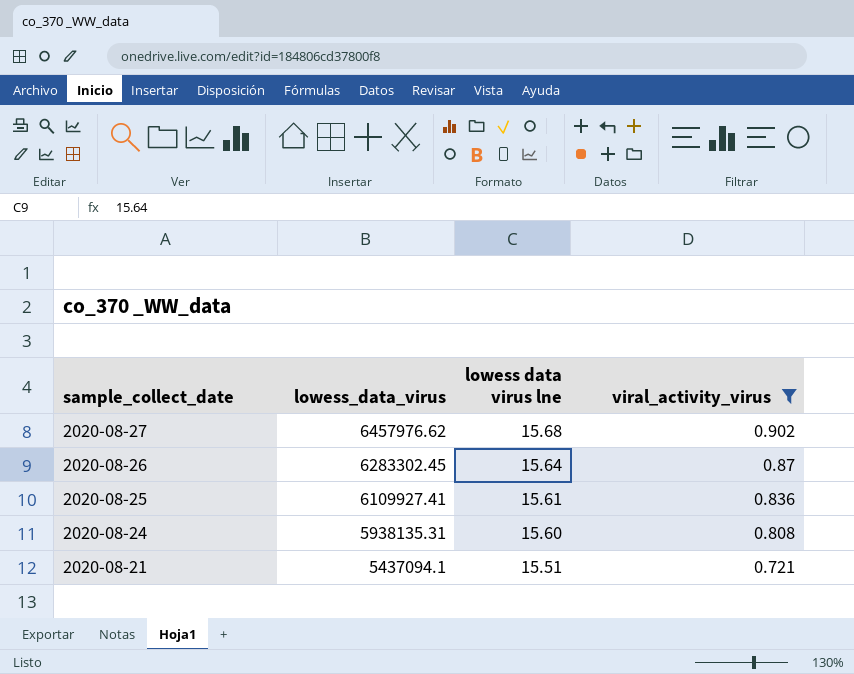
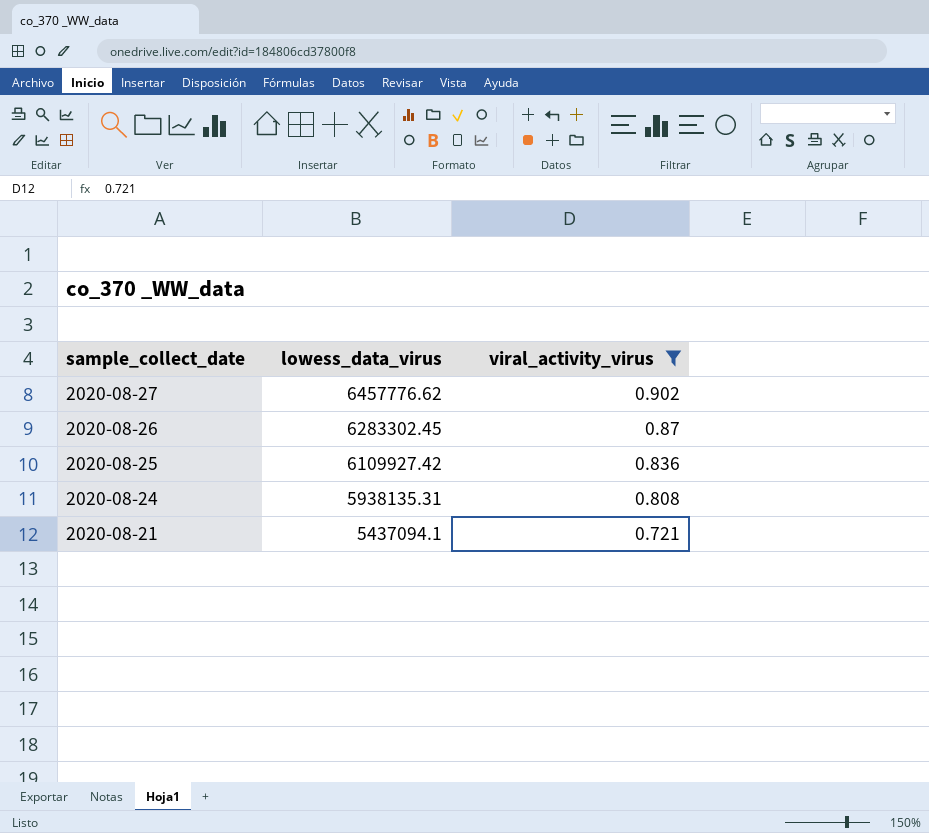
column lowess data virus lne | position: 3 -> none
2020-08-27 | lowess_data_virus: 6457976.62 -> 6457776.62
2020-08-25 | lowess_data_virus: 6109927.41 -> 6109927.42

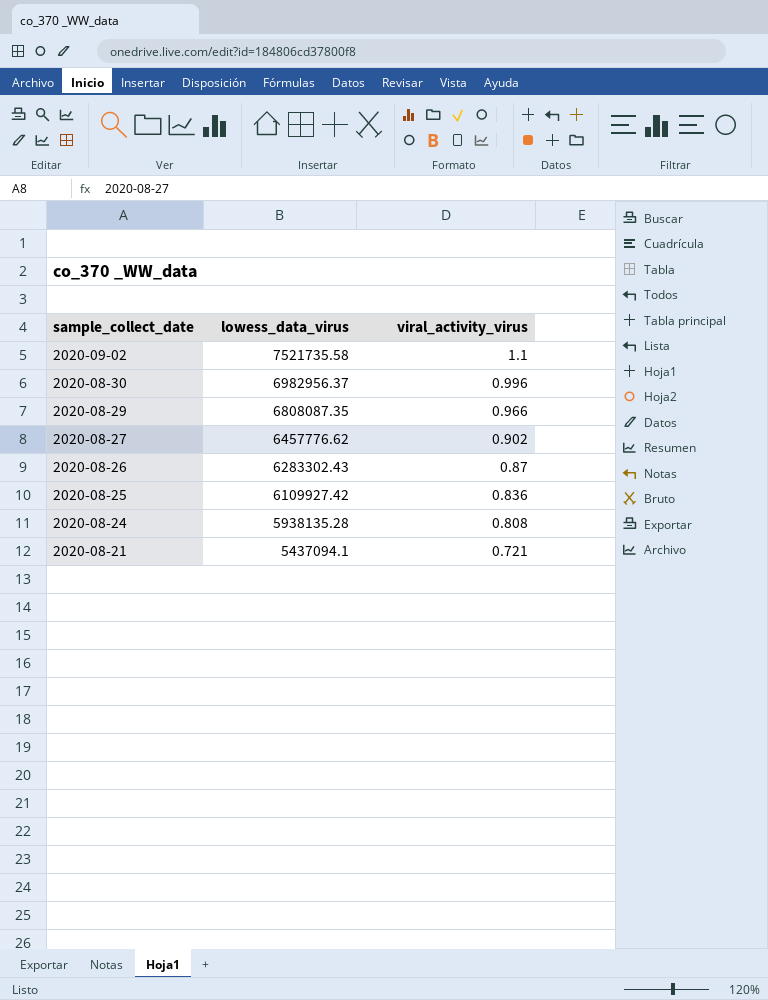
filter: viral_activity_virus <= 0.902 -> none
2020-08-26 | lowess_data_virus: 6283302.45 -> 6283302.43
2020-08-24 | lowess_data_virus: 5938135.31 -> 5938135.28

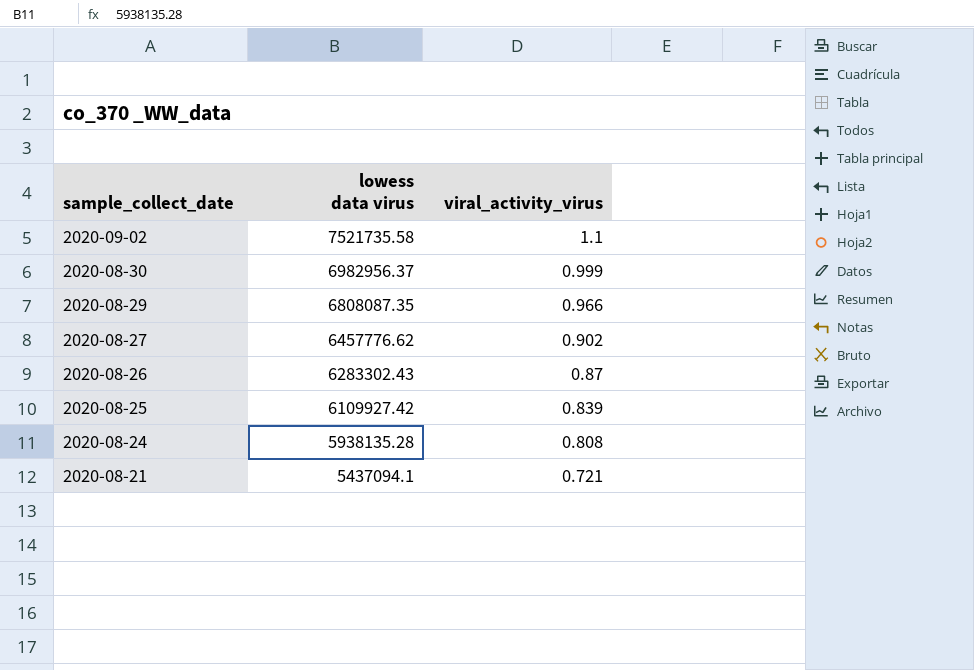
column name: lowess_data_virus -> lowess data virus
2020-08-30 | viral_activity_virus: 0.996 -> 0.999
2020-08-25 | viral_activity_virus: 0.836 -> 0.839

